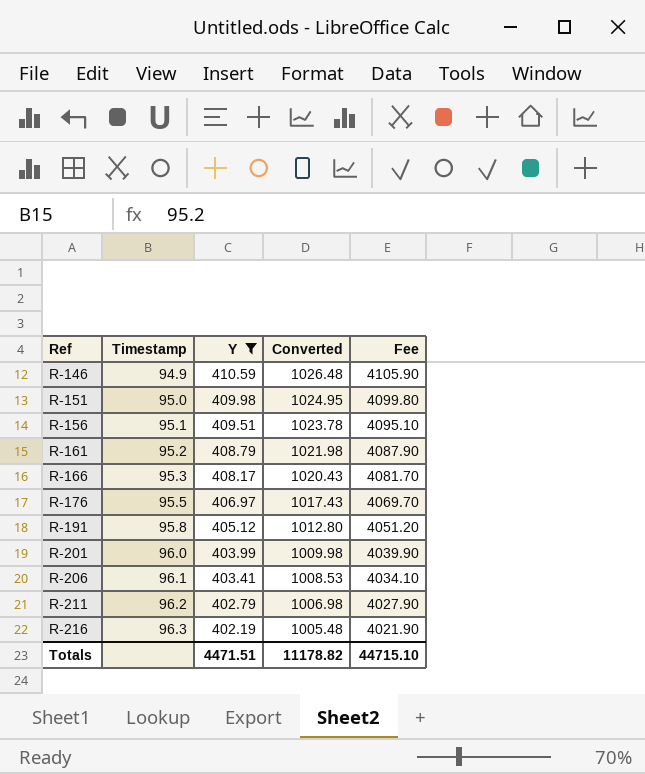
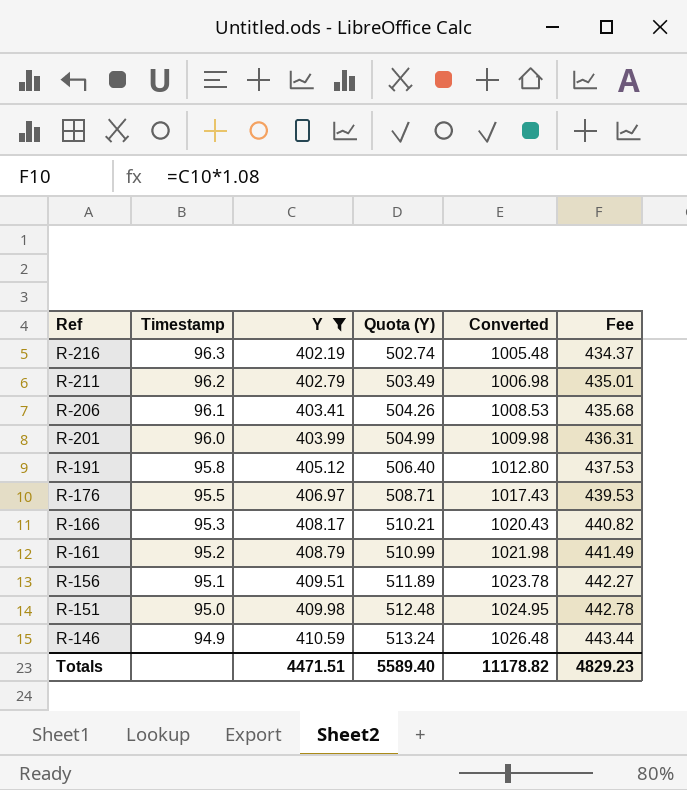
row order: Ref ascending -> Ref descending
column Quota (Y) | formula: none -> [Y] * 1.25
column Fee | formula: [Y] * 10 -> [Y] * 1.08
Totals | Fee: 44715.10 -> 4829.23

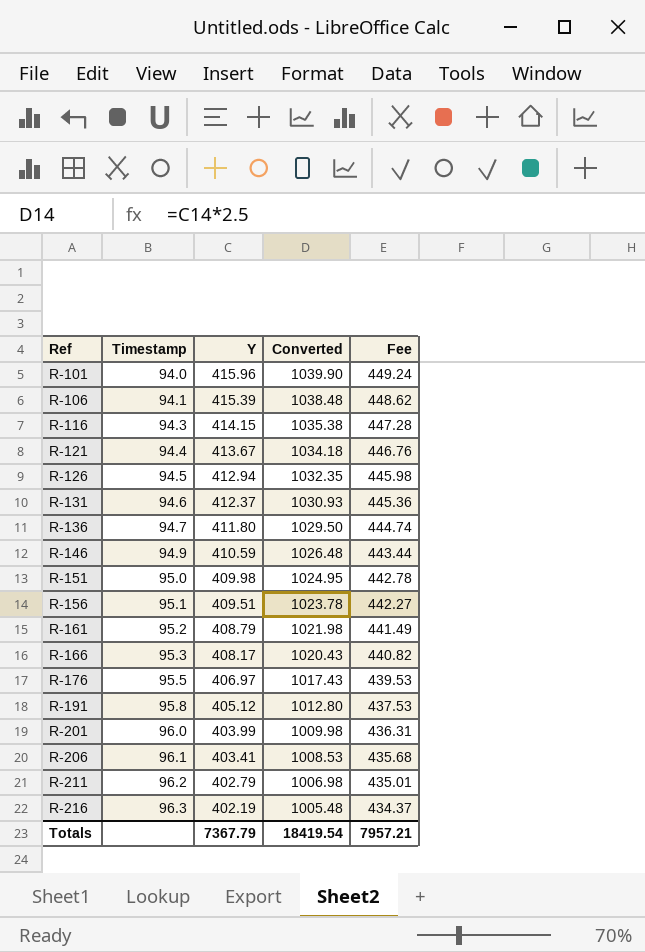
filter: Y <= 410.59 -> none
row order: Ref descending -> Ref ascending
column Quota (Y) | formula: [Y] * 1.25 -> none
Totals | Y: 4471.51 -> 7367.79
Totals | Converted: 11178.82 -> 18419.54
Totals | Fee: 4829.23 -> 7957.21

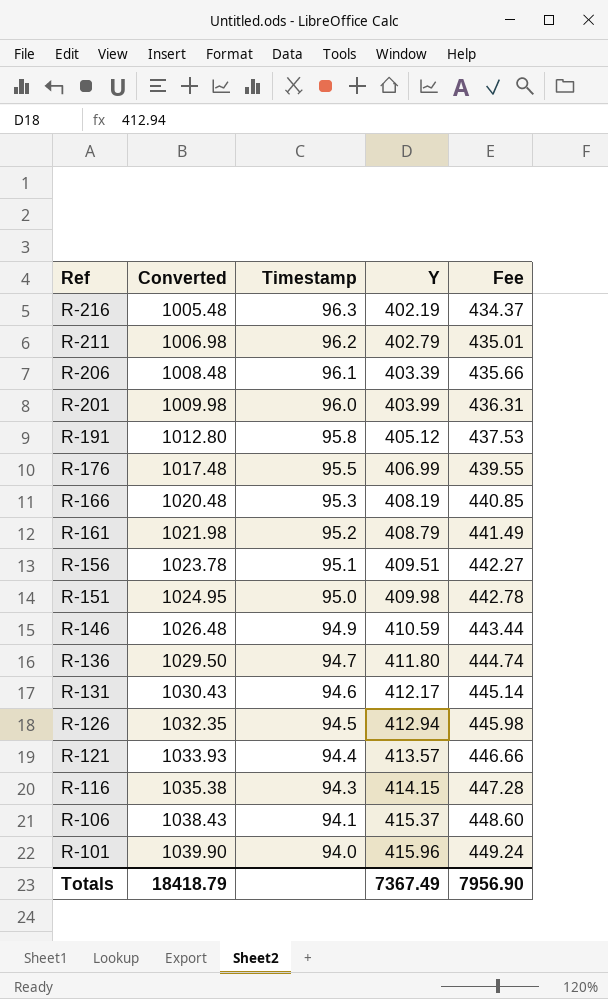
row order: Ref ascending -> Ref descending
column Converted | position: 4 -> 2
R-206 | Converted: 1008.53 -> 1008.48
R-206 | Y: 403.41 -> 403.39
R-206 | Fee: 435.68 -> 435.66
R-176 | Converted: 1017.43 -> 1017.48
R-176 | Y: 406.97 -> 406.99
R-176 | Fee: 439.53 -> 439.55
R-166 | Converted: 1020.43 -> 1020.48
R-166 | Y: 408.17 -> 408.19
R-166 | Fee: 440.82 -> 440.85
R-131 | Converted: 1030.93 -> 1030.43
R-131 | Y: 412.37 -> 412.17
R-131 | Fee: 445.36 -> 445.14
R-121 | Converted: 1034.18 -> 1033.93
R-121 | Y: 413.67 -> 413.57
R-121 | Fee: 446.76 -> 446.66
R-106 | Converted: 1038.48 -> 1038.43
R-106 | Y: 415.39 -> 415.37
R-106 | Fee: 448.62 -> 448.60
Totals | Converted: 18419.54 -> 18418.79
Totals | Y: 7367.79 -> 7367.49
Totals | Fee: 7957.21 -> 7956.90

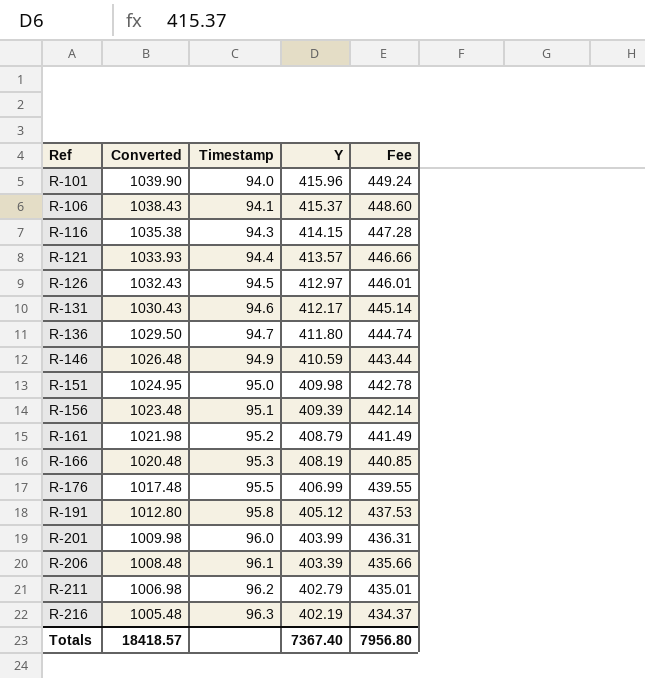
row order: Ref descending -> Ref ascending
R-126 | Converted: 1032.35 -> 1032.43
R-126 | Y: 412.94 -> 412.97
R-126 | Fee: 445.98 -> 446.01
R-156 | Converted: 1023.78 -> 1023.48
R-156 | Y: 409.51 -> 409.39
R-156 | Fee: 442.27 -> 442.14
Totals | Converted: 18418.79 -> 18418.57
Totals | Y: 7367.49 -> 7367.40
Totals | Fee: 7956.90 -> 7956.80

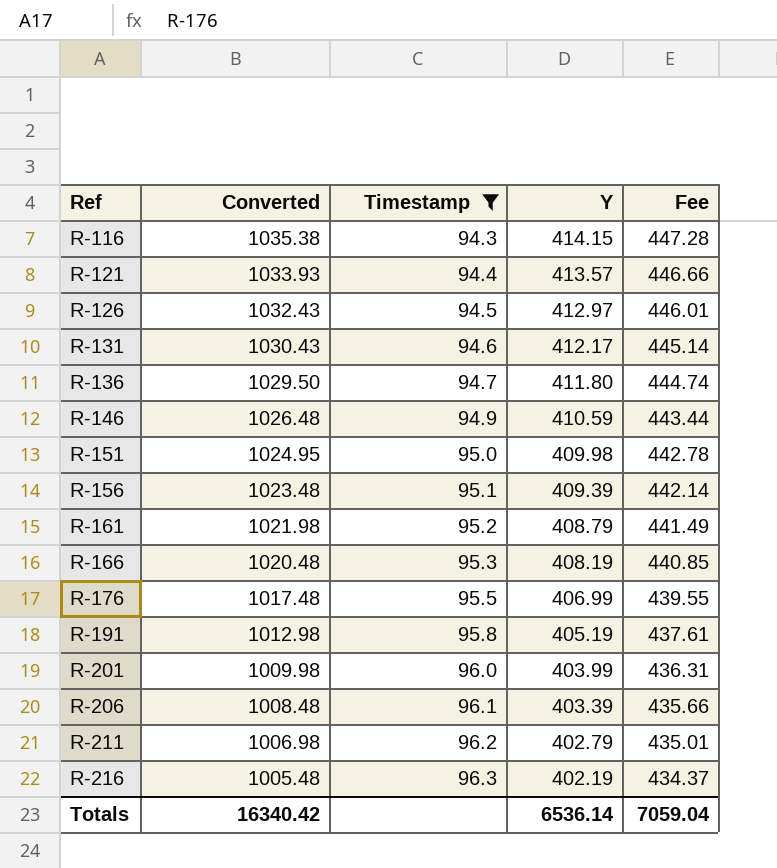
filter: none -> Timestamp >= 94.3
R-191 | Converted: 1012.80 -> 1012.98
R-191 | Y: 405.12 -> 405.19
R-191 | Fee: 437.53 -> 437.61
Totals | Converted: 18418.57 -> 16340.42
Totals | Y: 7367.40 -> 6536.14
Totals | Fee: 7956.80 -> 7059.04

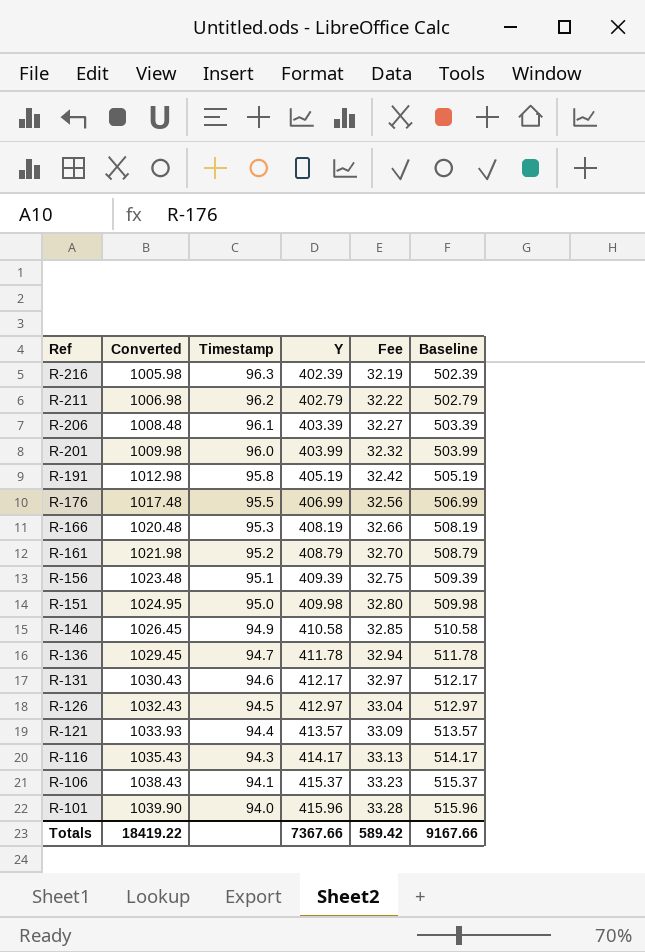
filter: Timestamp >= 94.3 -> none
row order: Ref ascending -> Ref descending
column Fee | formula: [Y] * 1.08 -> [Y] * 0.08
column Baseline | formula: none -> [Y] + 100
R-216 | Converted: 1005.48 -> 1005.98
R-216 | Y: 402.19 -> 402.39
R-146 | Converted: 1026.48 -> 1026.45
R-146 | Y: 410.59 -> 410.58
R-136 | Converted: 1029.50 -> 1029.45
R-136 | Y: 411.80 -> 411.78
R-116 | Converted: 1035.38 -> 1035.43
R-116 | Y: 414.15 -> 414.17
Totals | Converted: 16340.42 -> 18419.22
Totals | Y: 6536.14 -> 7367.66
Totals | Fee: 7059.04 -> 589.42

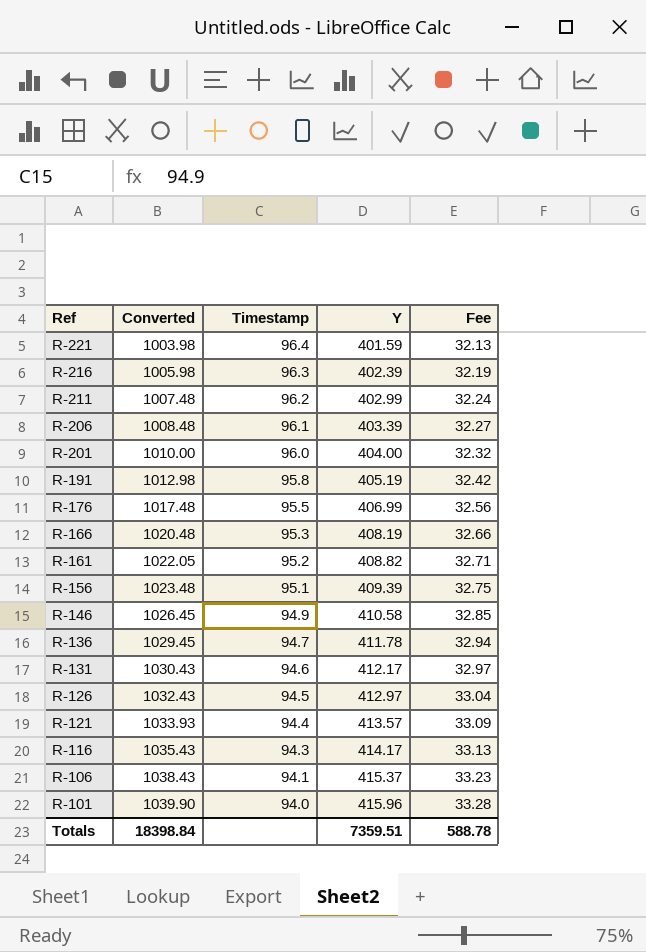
column Baseline | formula: [Y] + 100 -> none
row R-151: 1024.95 | 95.0 | 409.98 | 32.80 | 509.98 -> none
row R-221: none -> 1003.98 | 96.4 | 401.59 | 32.13
R-211 | Converted: 1006.98 -> 1007.48
R-211 | Y: 402.79 -> 402.99
R-211 | Fee: 32.22 -> 32.24
R-201 | Converted: 1009.98 -> 1010.00
R-201 | Y: 403.99 -> 404.00
R-161 | Converted: 1021.98 -> 1022.05
R-161 | Y: 408.79 -> 408.82
R-161 | Fee: 32.70 -> 32.71
Totals | Converted: 18419.22 -> 18398.84
Totals | Y: 7367.66 -> 7359.51
Totals | Fee: 589.42 -> 588.78

